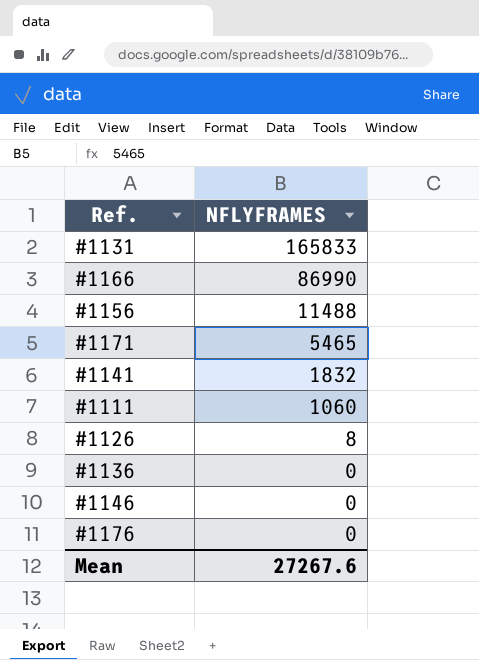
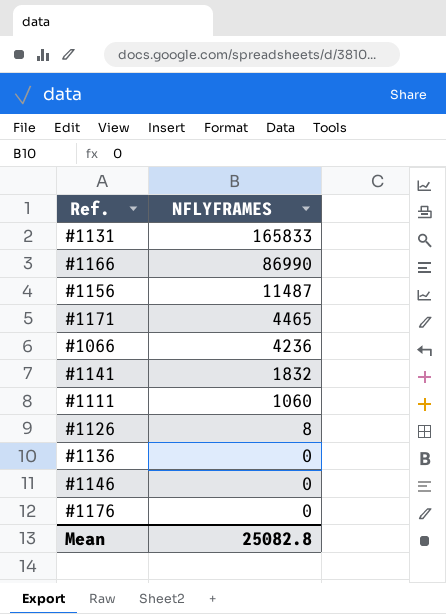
#1156 | NFLYFRAMES: 11488 -> 11487
#1171 | NFLYFRAMES: 5465 -> 4465
row #1066: none -> 4236
Mean | NFLYFRAMES: 27267.6 -> 25082.8

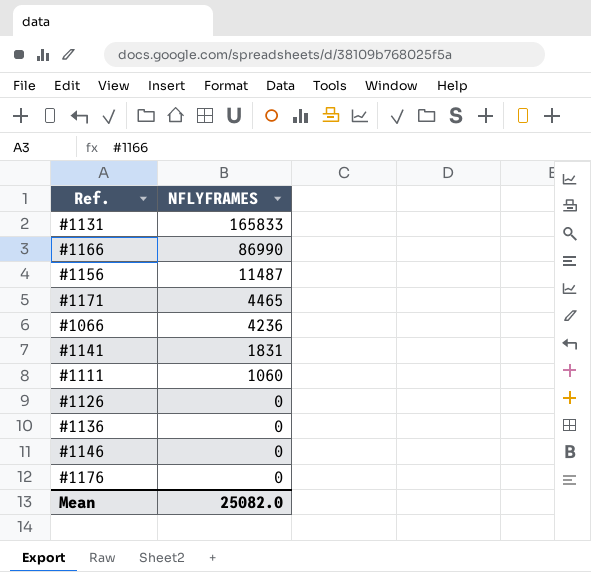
#1141 | NFLYFRAMES: 1832 -> 1831
#1126 | NFLYFRAMES: 8 -> 0
Mean | NFLYFRAMES: 25082.8 -> 25082.0

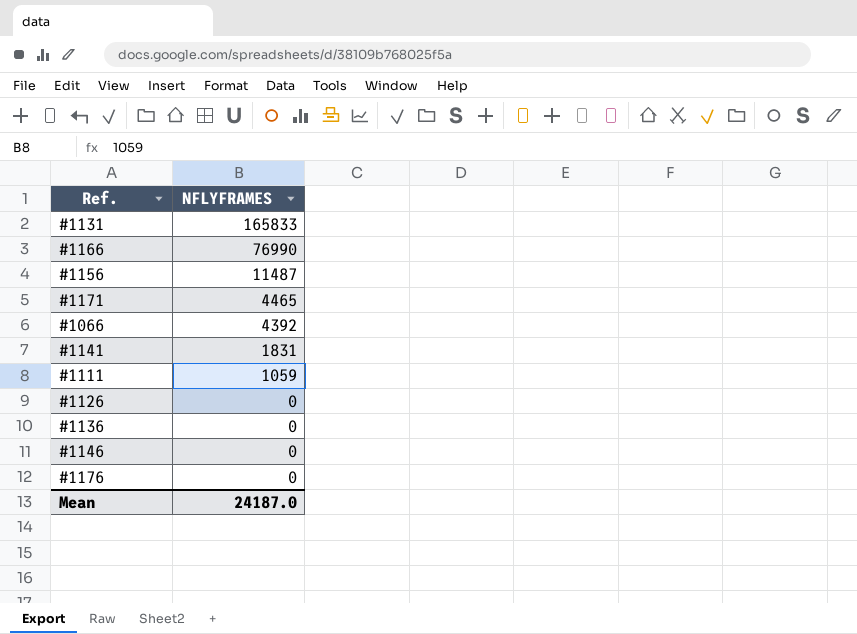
#1166 | NFLYFRAMES: 86990 -> 76990
#1066 | NFLYFRAMES: 4236 -> 4392
#1111 | NFLYFRAMES: 1060 -> 1059
Mean | NFLYFRAMES: 25082.0 -> 24187.0

